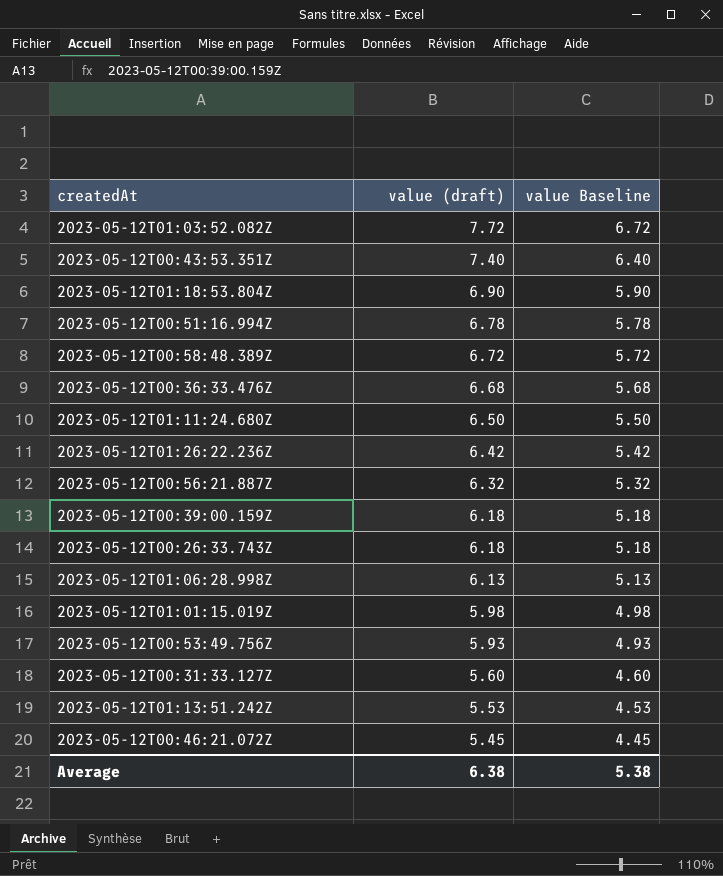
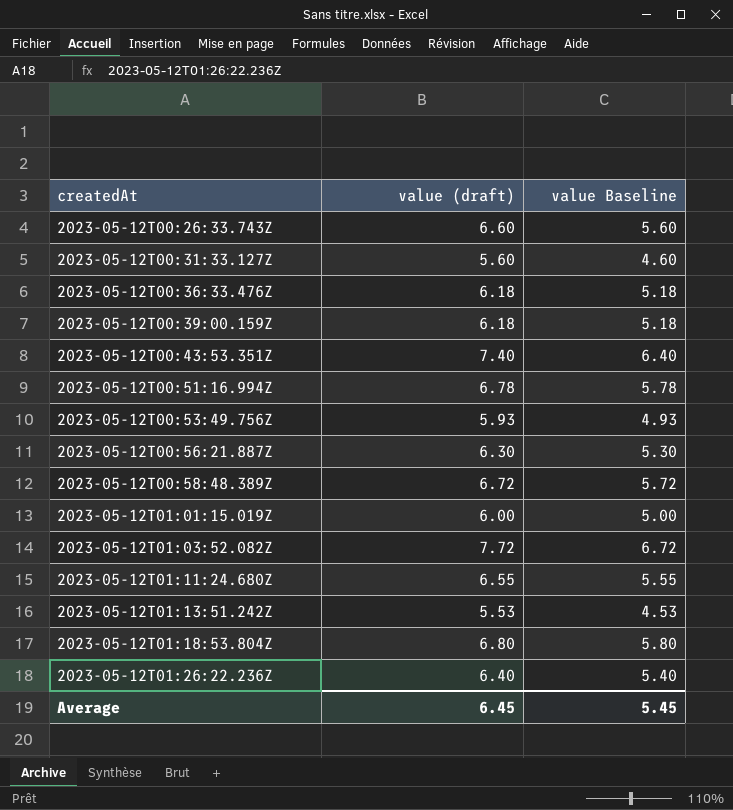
row order: value (draft) descending -> createdAt ascending
row 2023-05-12T01:06:28.998Z: 6.13 | 5.13 -> none
row 2023-05-12T00:46:21.072Z: 5.45 | 4.45 -> none
2023-05-12T00:26:33.743Z | value (draft): 6.18 -> 6.60
2023-05-12T00:26:33.743Z | value Baseline: 5.18 -> 5.60
2023-05-12T00:36:33.476Z | value (draft): 6.68 -> 6.18
2023-05-12T00:36:33.476Z | value Baseline: 5.68 -> 5.18
2023-05-12T00:56:21.887Z | value (draft): 6.32 -> 6.30
2023-05-12T00:56:21.887Z | value Baseline: 5.32 -> 5.30
2023-05-12T01:01:15.019Z | value (draft): 5.98 -> 6.00
2023-05-12T01:01:15.019Z | value Baseline: 4.98 -> 5.00
2023-05-12T01:11:24.680Z | value (draft): 6.50 -> 6.55
2023-05-12T01:11:24.680Z | value Baseline: 5.50 -> 5.55
2023-05-12T01:18:53.804Z | value (draft): 6.90 -> 6.80
2023-05-12T01:18:53.804Z | value Baseline: 5.90 -> 5.80
2023-05-12T01:26:22.236Z | value (draft): 6.42 -> 6.40
2023-05-12T01:26:22.236Z | value Baseline: 5.42 -> 5.40
Average | value (draft): 6.38 -> 6.45
Average | value Baseline: 5.38 -> 5.45

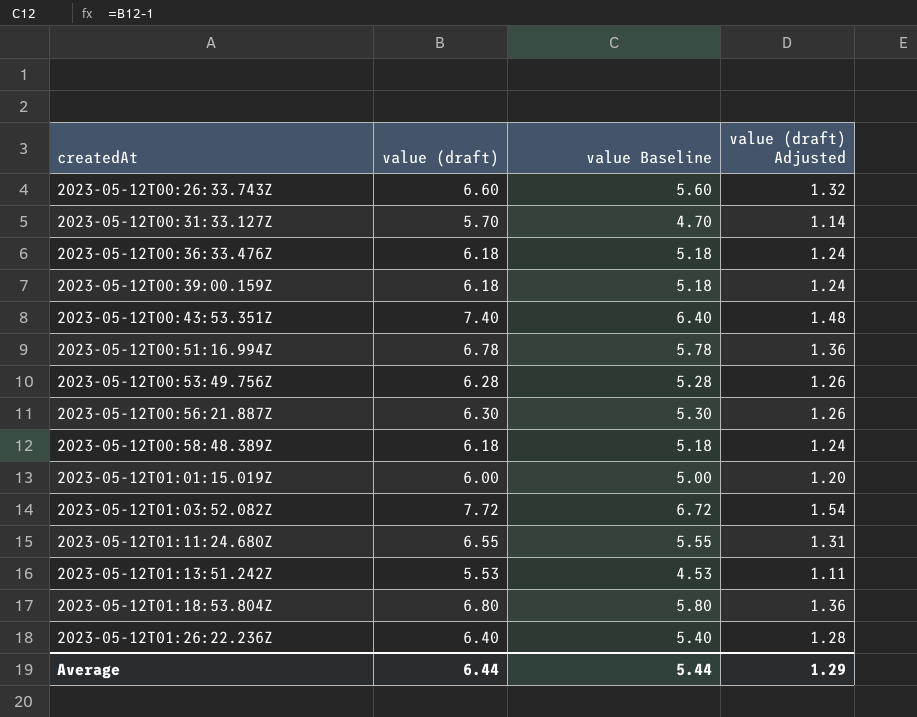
column value (draft) Adjusted | formula: none -> [value (draft)] * 0.2
2023-05-12T00:31:33.127Z | value (draft): 5.60 -> 5.70
2023-05-12T00:31:33.127Z | value Baseline: 4.60 -> 4.70
2023-05-12T00:53:49.756Z | value (draft): 5.93 -> 6.28
2023-05-12T00:53:49.756Z | value Baseline: 4.93 -> 5.28
2023-05-12T00:58:48.389Z | value (draft): 6.72 -> 6.18
2023-05-12T00:58:48.389Z | value Baseline: 5.72 -> 5.18
Average | value (draft): 6.45 -> 6.44
Average | value Baseline: 5.45 -> 5.44

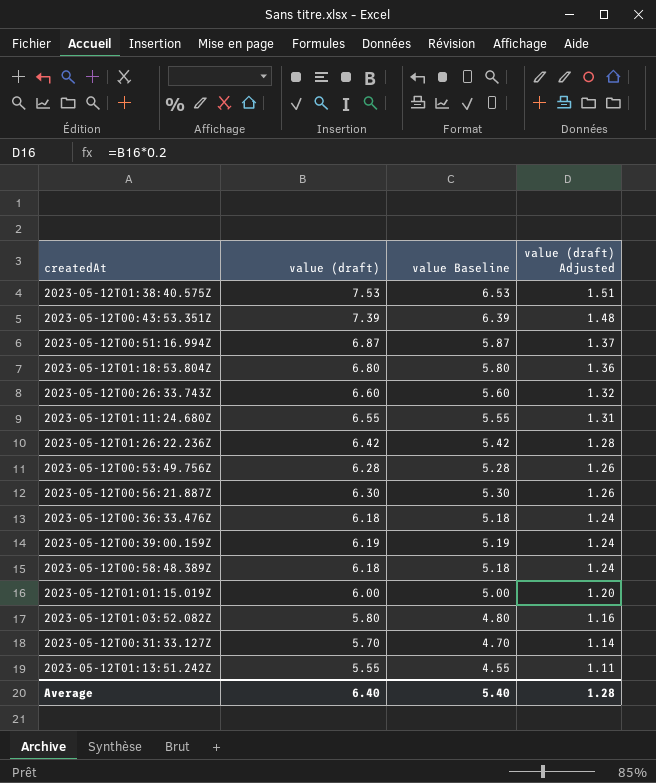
row order: createdAt ascending -> value (draft) Adjusted descending
row 2023-05-12T01:38:40.575Z: none -> 7.53 | 6.53 | 1.51
2023-05-12T00:43:53.351Z | value (draft): 7.40 -> 7.39
2023-05-12T00:43:53.351Z | value Baseline: 6.40 -> 6.39
2023-05-12T00:51:16.994Z | value (draft): 6.78 -> 6.87
2023-05-12T00:51:16.994Z | value Baseline: 5.78 -> 5.87
2023-05-12T00:51:16.994Z | value (draft) Adjusted: 1.36 -> 1.37
2023-05-12T01:26:22.236Z | value (draft): 6.40 -> 6.42
2023-05-12T01:26:22.236Z | value Baseline: 5.40 -> 5.42
2023-05-12T00:39:00.159Z | value (draft): 6.18 -> 6.19
2023-05-12T00:39:00.159Z | value Baseline: 5.18 -> 5.19
2023-05-12T01:03:52.082Z | value (draft): 7.72 -> 5.80
2023-05-12T01:03:52.082Z | value Baseline: 6.72 -> 4.80
2023-05-12T01:03:52.082Z | value (draft) Adjusted: 1.54 -> 1.16
2023-05-12T01:13:51.242Z | value (draft): 5.53 -> 5.55
2023-05-12T01:13:51.242Z | value Baseline: 4.53 -> 4.55
Average | value (draft): 6.44 -> 6.40
Average | value Baseline: 5.44 -> 5.40
Average | value (draft) Adjusted: 1.29 -> 1.28

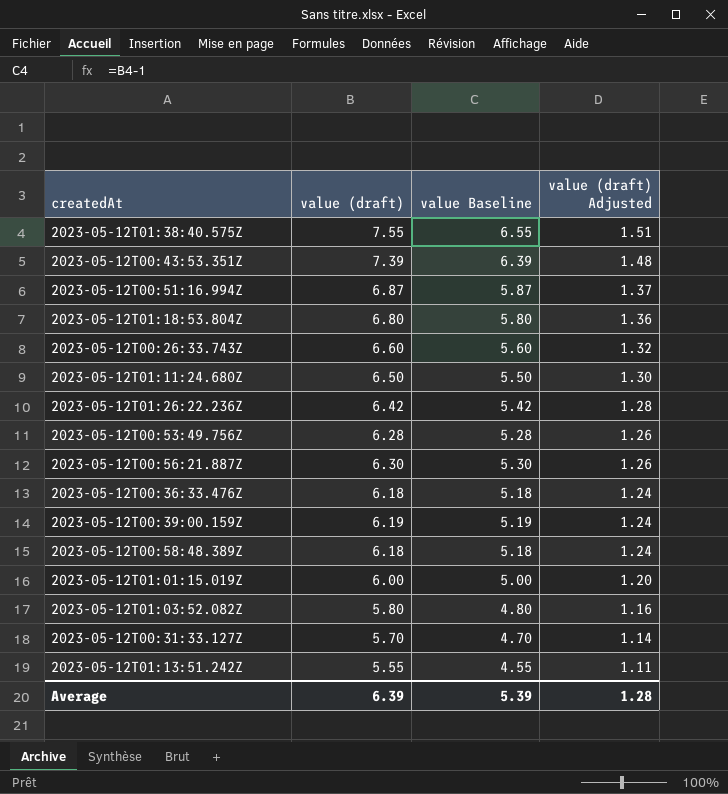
2023-05-12T01:38:40.575Z | value (draft): 7.53 -> 7.55
2023-05-12T01:38:40.575Z | value Baseline: 6.53 -> 6.55
2023-05-12T01:11:24.680Z | value (draft): 6.55 -> 6.50
2023-05-12T01:11:24.680Z | value Baseline: 5.55 -> 5.50
2023-05-12T01:11:24.680Z | value (draft) Adjusted: 1.31 -> 1.30
Average | value (draft): 6.40 -> 6.39
Average | value Baseline: 5.40 -> 5.39

